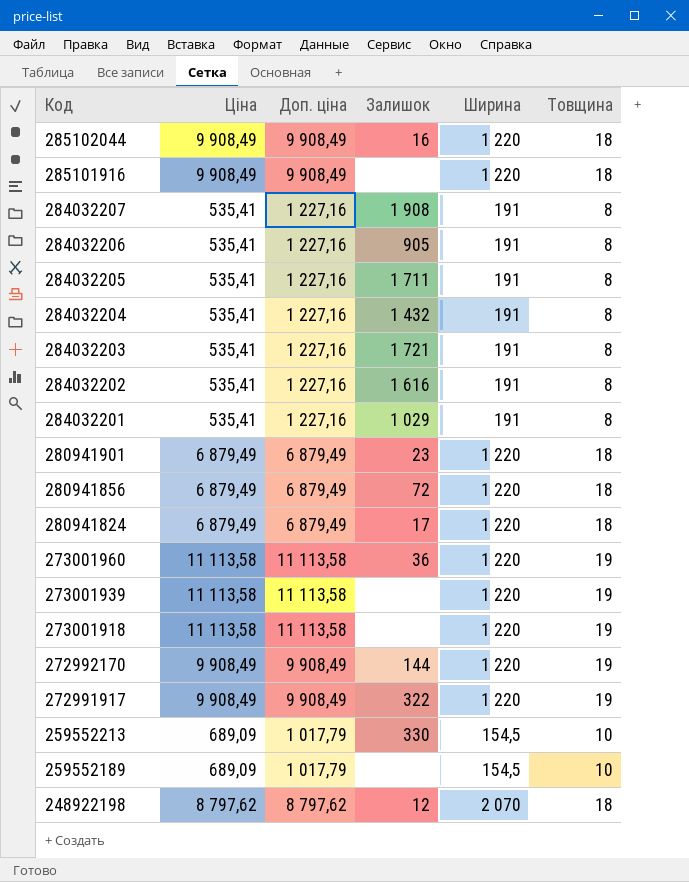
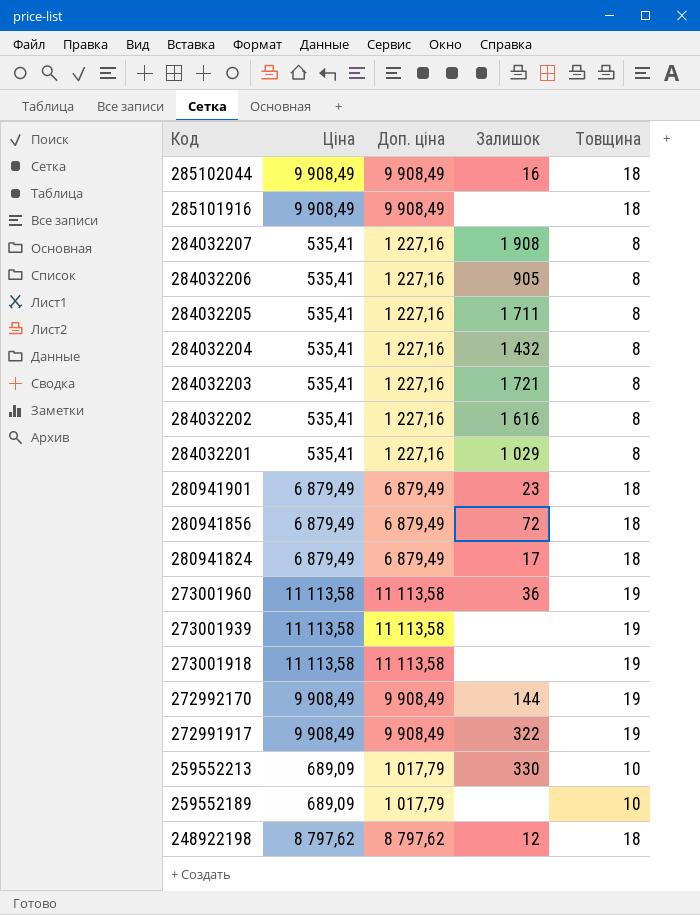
column Ширина | position: 5 -> none

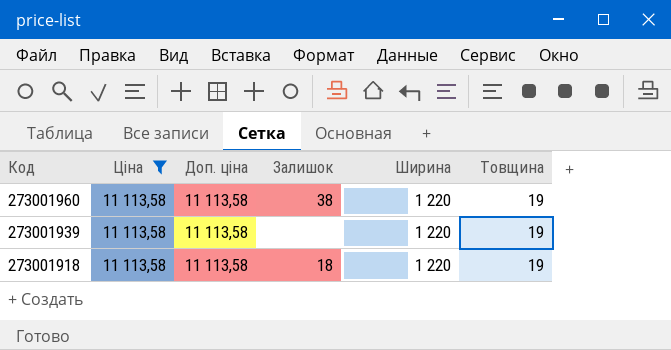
filter: none -> Ціна = 11 113,58
column Ширина | position: none -> 5
273001960 | Залишок: 36 -> 38
273001918 | Залишок: none -> 18

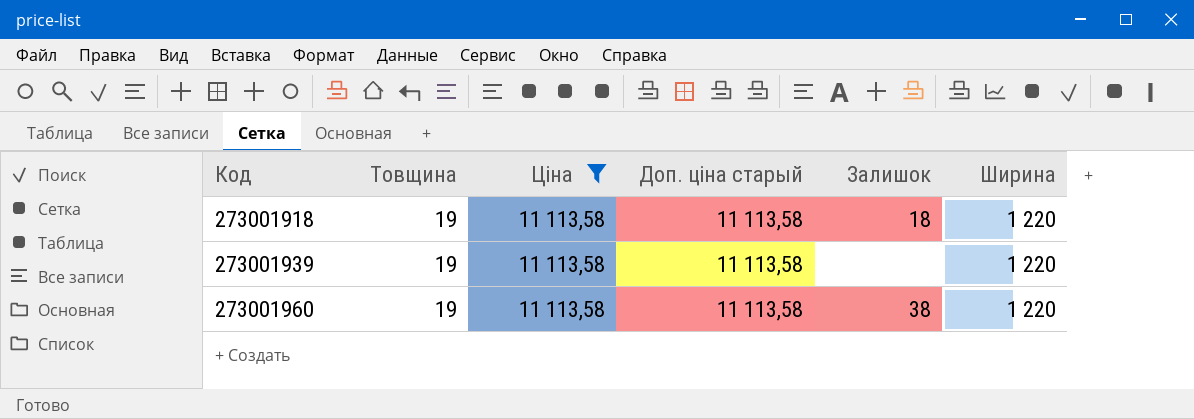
row order: Код descending -> Код ascending
column Товщина | position: 6 -> 2
column name: Доп. ціна -> Доп. ціна старый

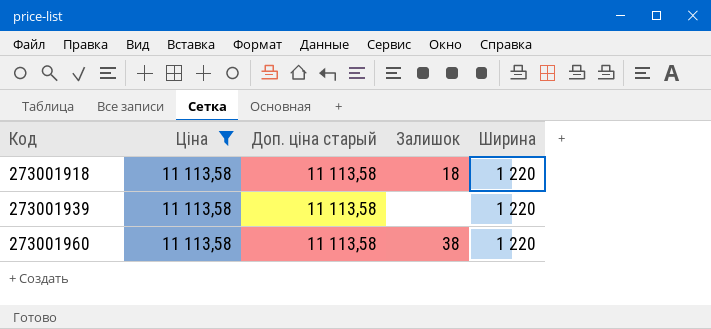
column Товщина | position: 2 -> none

